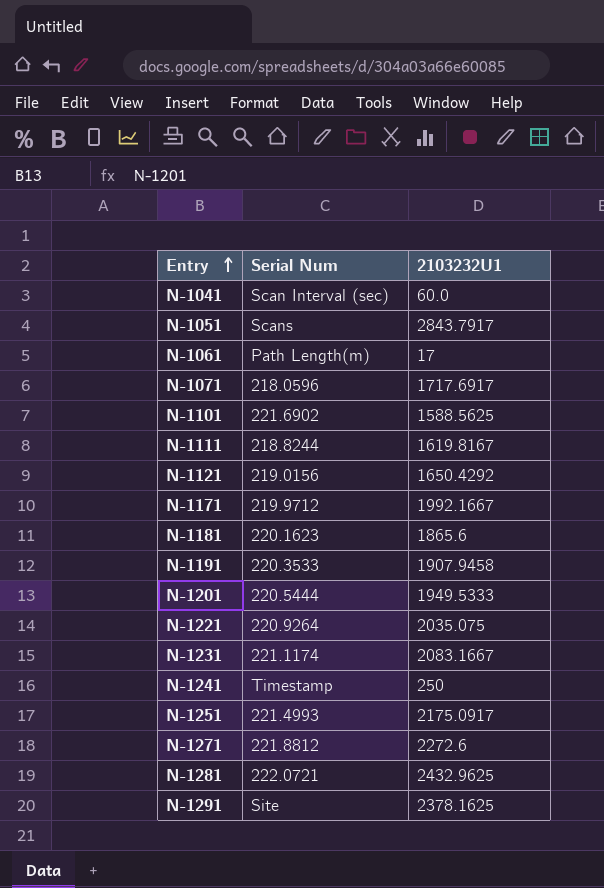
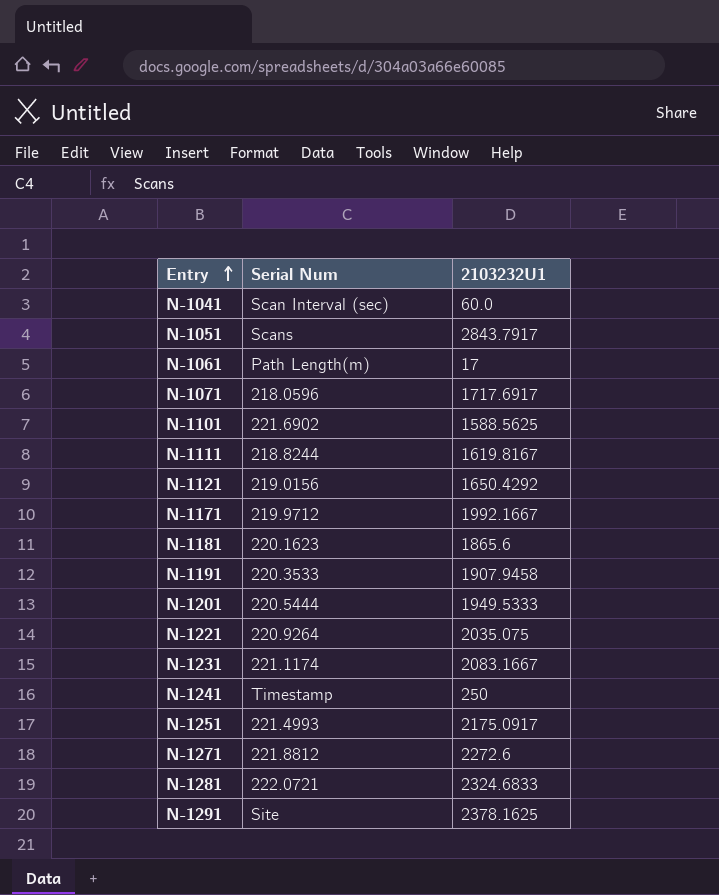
N-1281 | 2103232U1: 2432.9625 -> 2324.6833

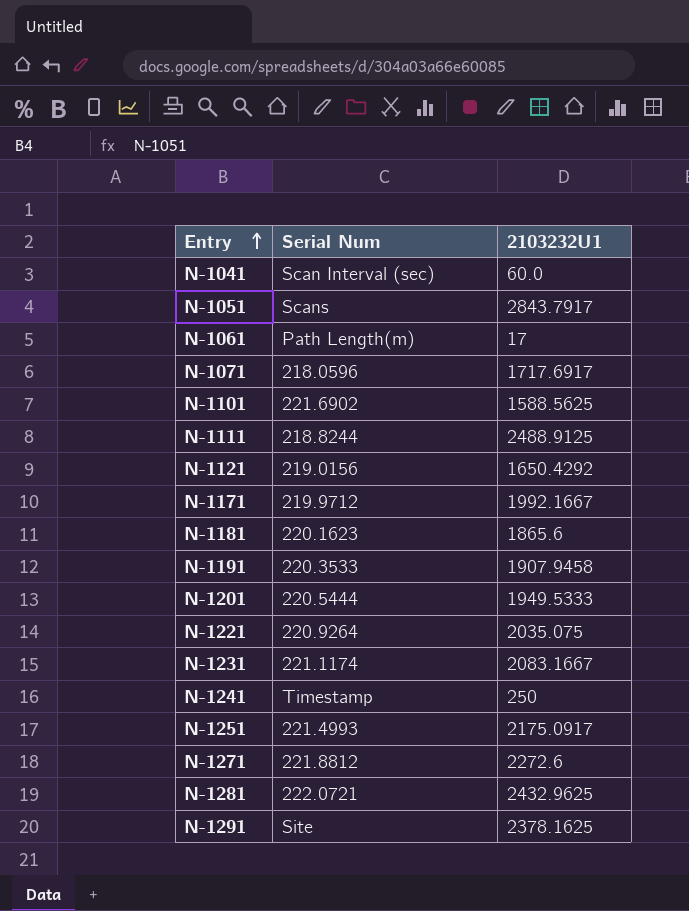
N-1111 | 2103232U1: 1619.8167 -> 2488.9125
N-1281 | 2103232U1: 2324.6833 -> 2432.9625

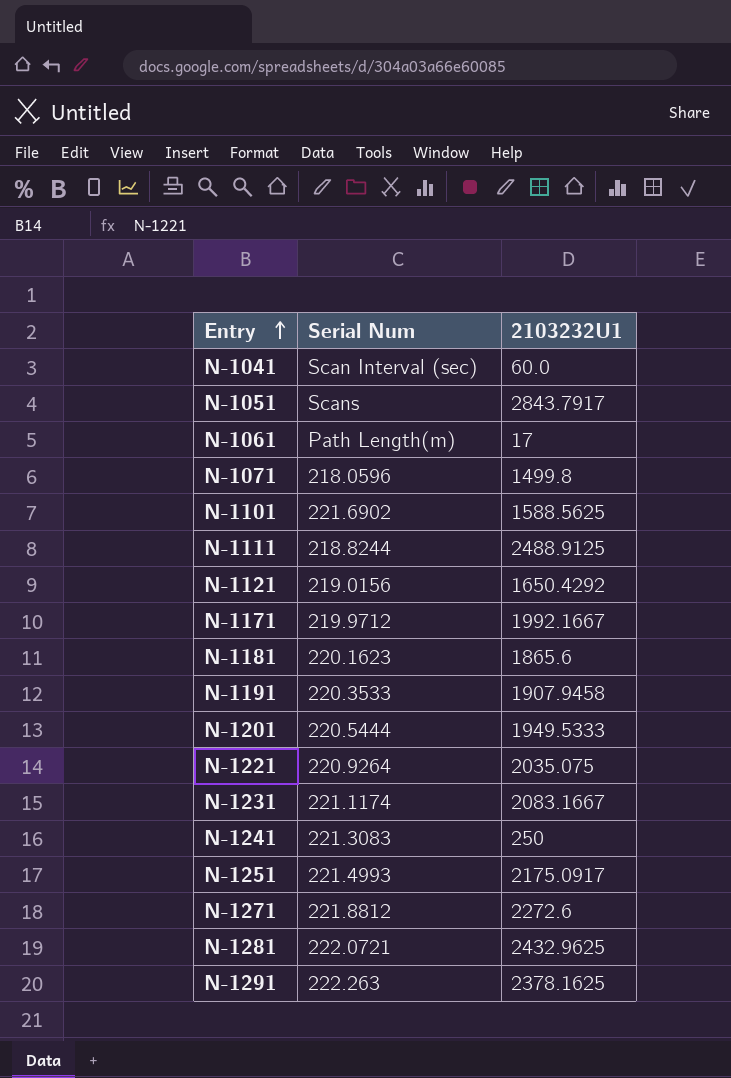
N-1071 | 2103232U1: 1717.6917 -> 1499.8
N-1241 | Serial Num: Timestamp -> 221.3083
N-1291 | Serial Num: Site -> 222.263

